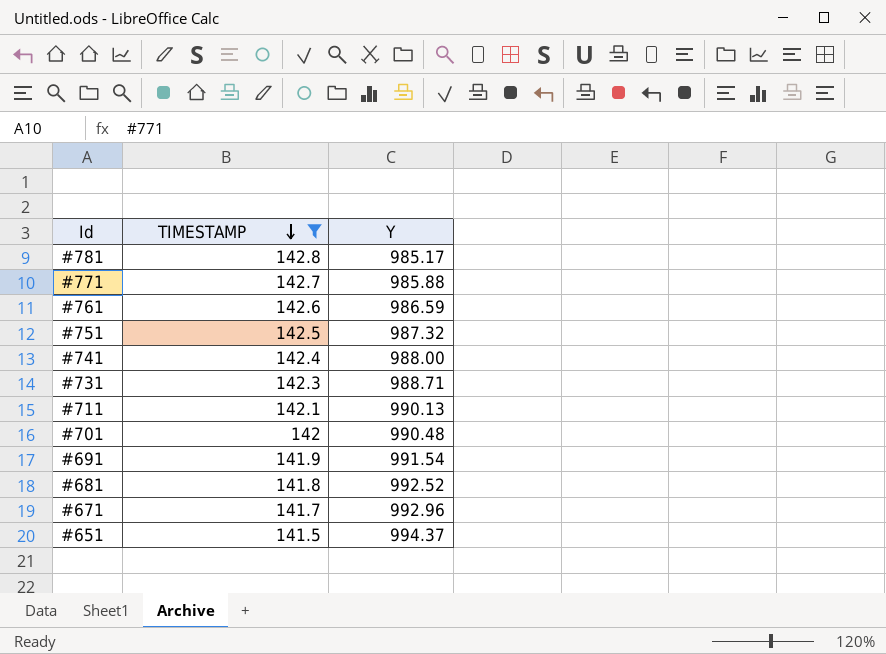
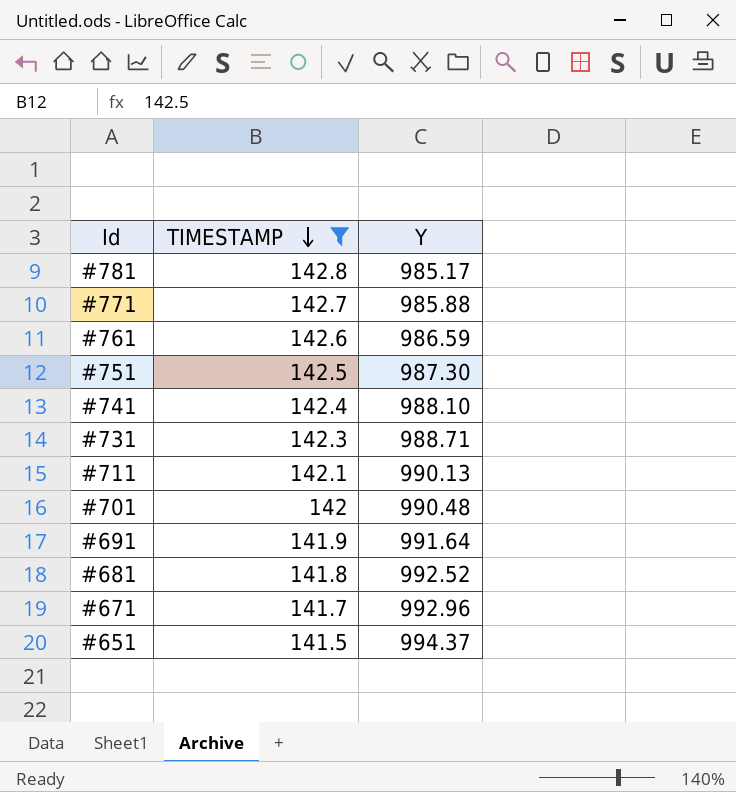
#751 | Y: 987.32 -> 987.30
#741 | Y: 988.00 -> 988.10
#691 | Y: 991.54 -> 991.64

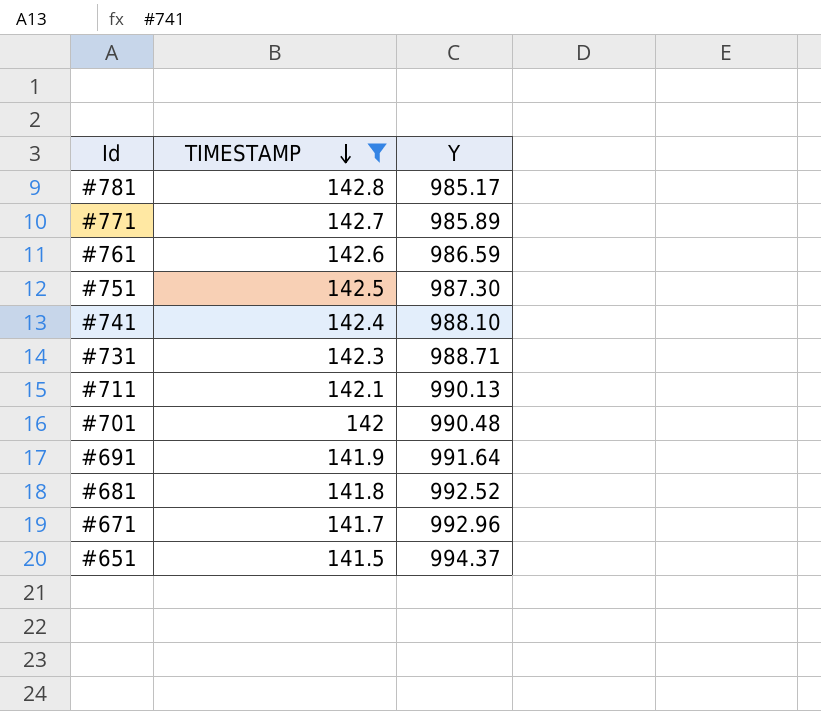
#771 | Y: 985.88 -> 985.89

